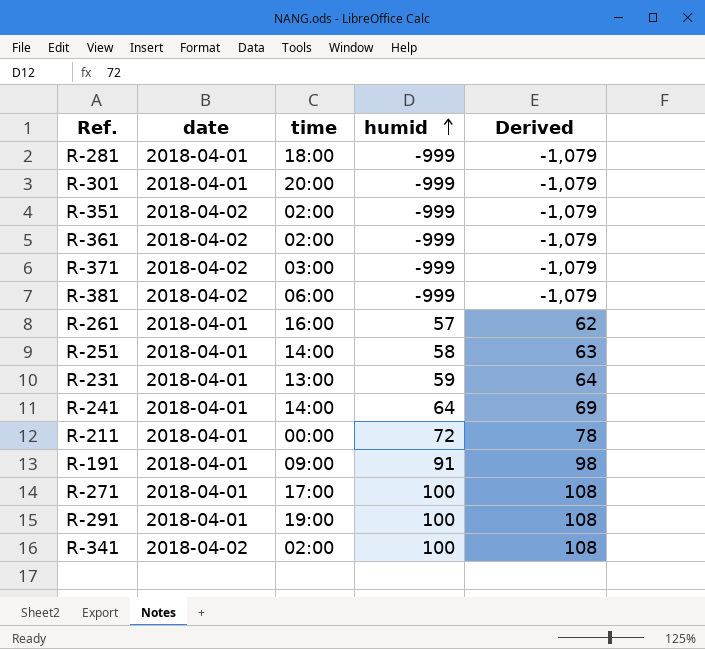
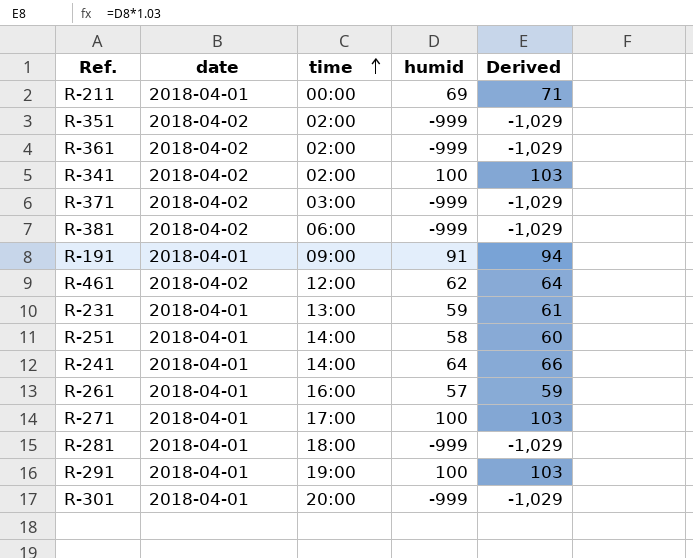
row order: humid ascending -> time ascending
column Derived | formula: [humid] * 1.08 -> [humid] * 1.03
R-211 | humid: 72 -> 69
row R-461: none -> 2018-04-02 | 12:00 | 62 | 64

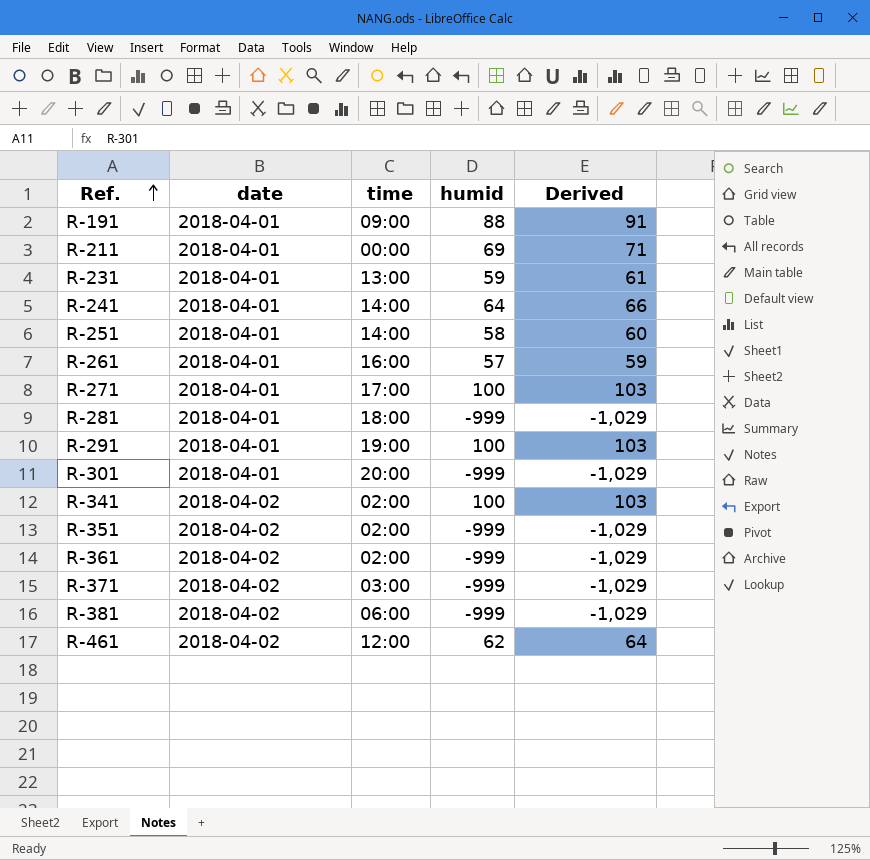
row order: time ascending -> Ref. ascending
R-191 | humid: 91 -> 88
R-191 | Derived: 94 -> 91

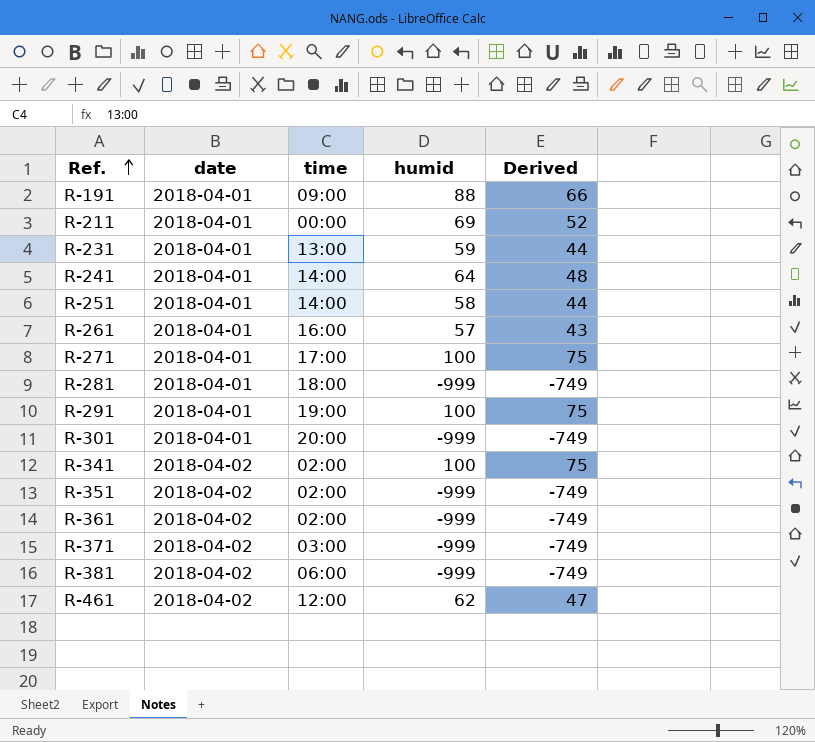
column Derived | formula: [humid] * 1.03 -> [humid] * 0.75

